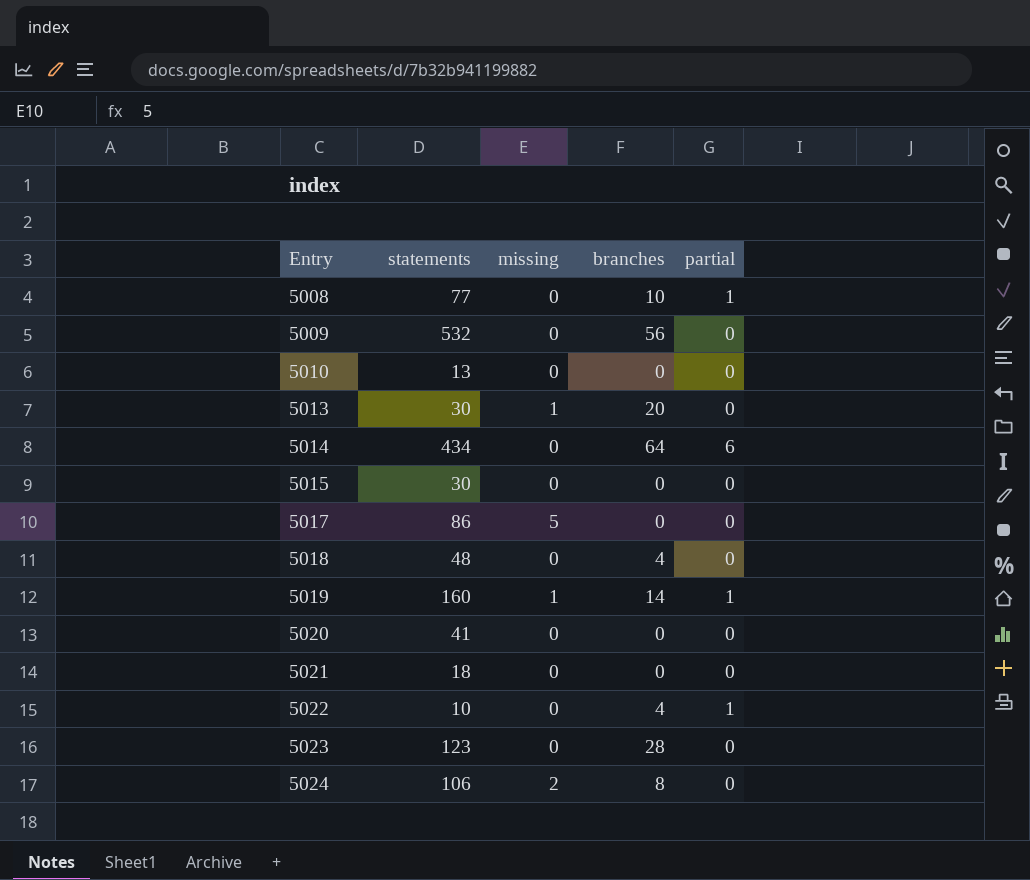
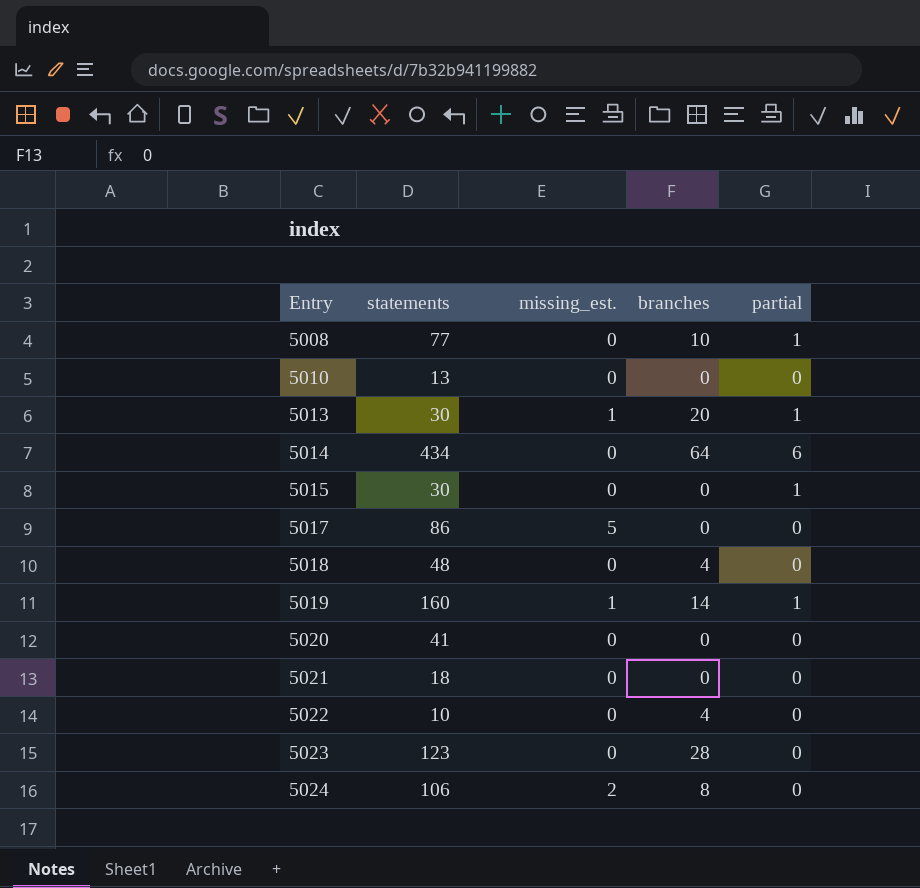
column name: missing -> missing_est.
row 5009: 532 | 0 | 56 | 0 -> none
5013 | partial: 0 -> 1
5015 | partial: 0 -> 1
5022 | partial: 1 -> 0

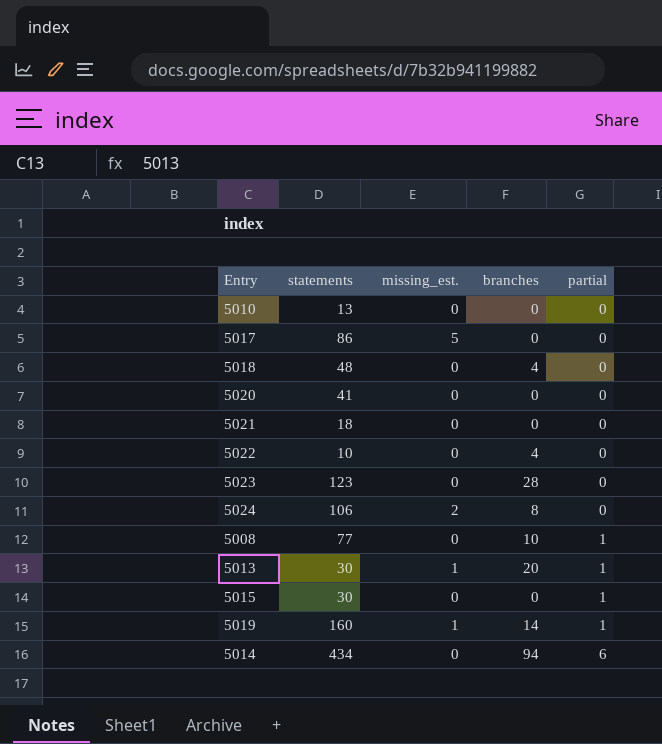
row order: Entry ascending -> partial ascending
5014 | branches: 64 -> 94

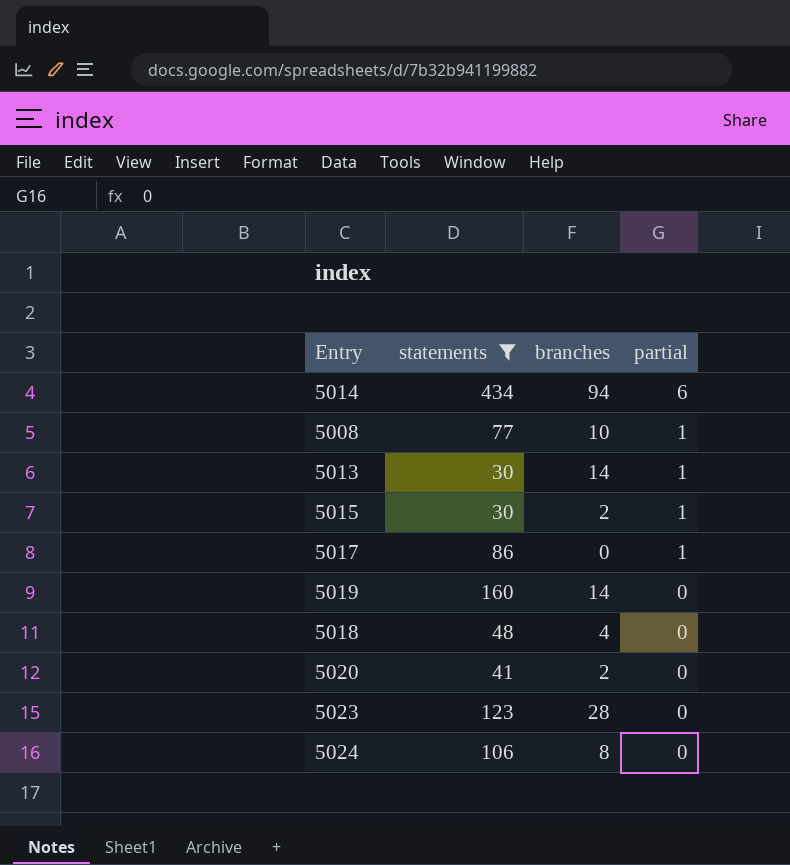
filter: none -> statements >= 30
row order: partial ascending -> partial descending
column missing_est. | position: 3 -> none
5013 | branches: 20 -> 14
5015 | branches: 0 -> 2
5017 | partial: 0 -> 1
5019 | partial: 1 -> 0
5020 | branches: 0 -> 2

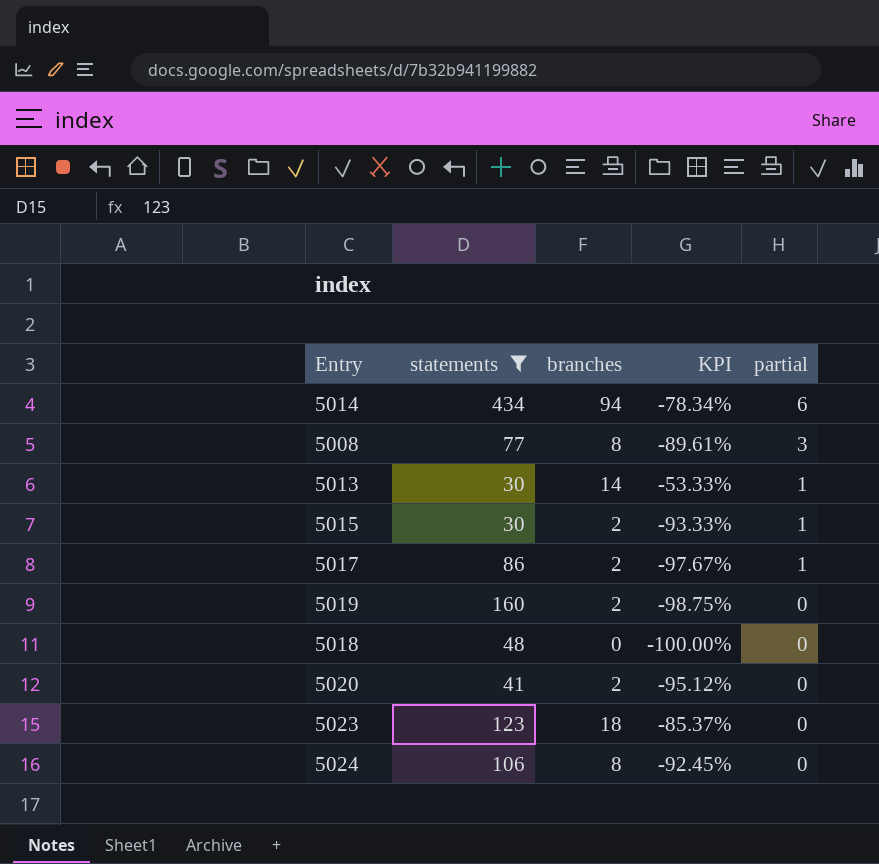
column KPI | formula: none -> ([branches] - [statements]) / [statements]
5008 | branches: 10 -> 8
5008 | partial: 1 -> 3
5017 | branches: 0 -> 2
5019 | branches: 14 -> 2
5018 | branches: 4 -> 0
5023 | branches: 28 -> 18

